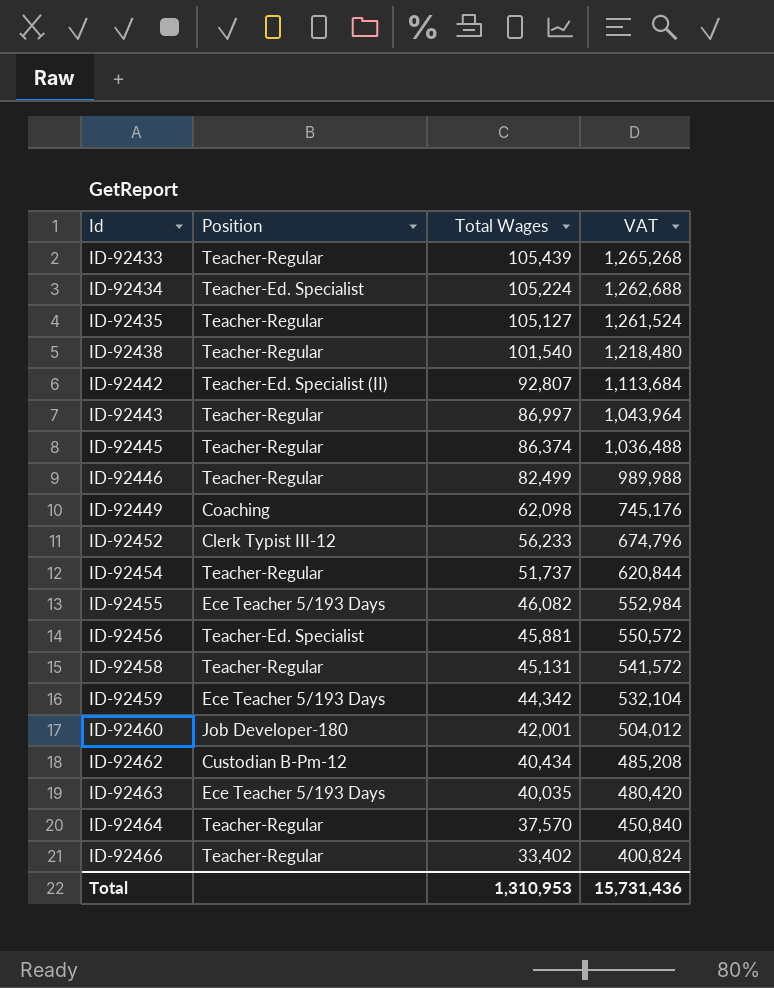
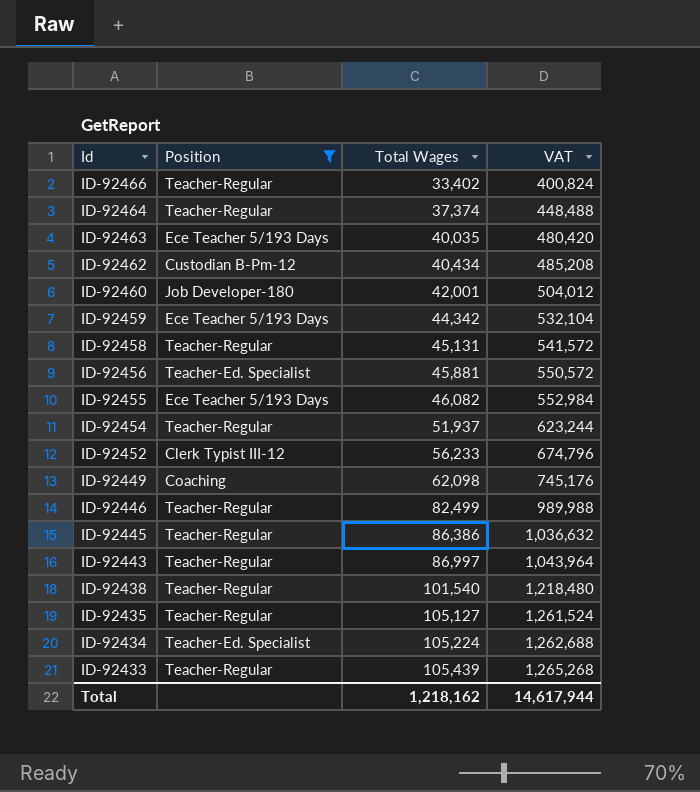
filter: none -> Position != Teacher-Ed. Specialist (II)
row order: Id ascending -> Id descending
ID-92464 | Total Wages: 37,570 -> 37,374
ID-92464 | VAT: 450,840 -> 448,488
ID-92454 | Total Wages: 51,737 -> 51,937
ID-92454 | VAT: 620,844 -> 623,244
ID-92445 | Total Wages: 86,374 -> 86,386
ID-92445 | VAT: 1,036,488 -> 1,036,632
Total | Total Wages: 1,310,953 -> 1,218,162
Total | VAT: 15,731,436 -> 14,617,944

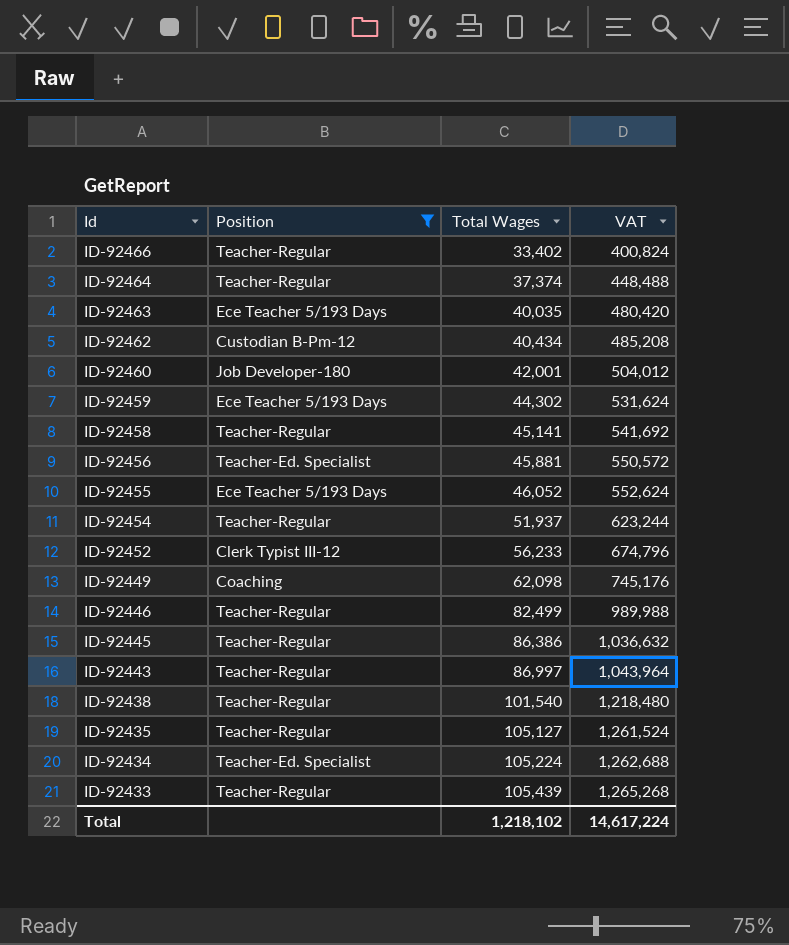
ID-92459 | Total Wages: 44,342 -> 44,302
ID-92459 | VAT: 532,104 -> 531,624
ID-92458 | Total Wages: 45,131 -> 45,141
ID-92458 | VAT: 541,572 -> 541,692
ID-92455 | Total Wages: 46,082 -> 46,052
ID-92455 | VAT: 552,984 -> 552,624
Total | Total Wages: 1,218,162 -> 1,218,102
Total | VAT: 14,617,944 -> 14,617,224

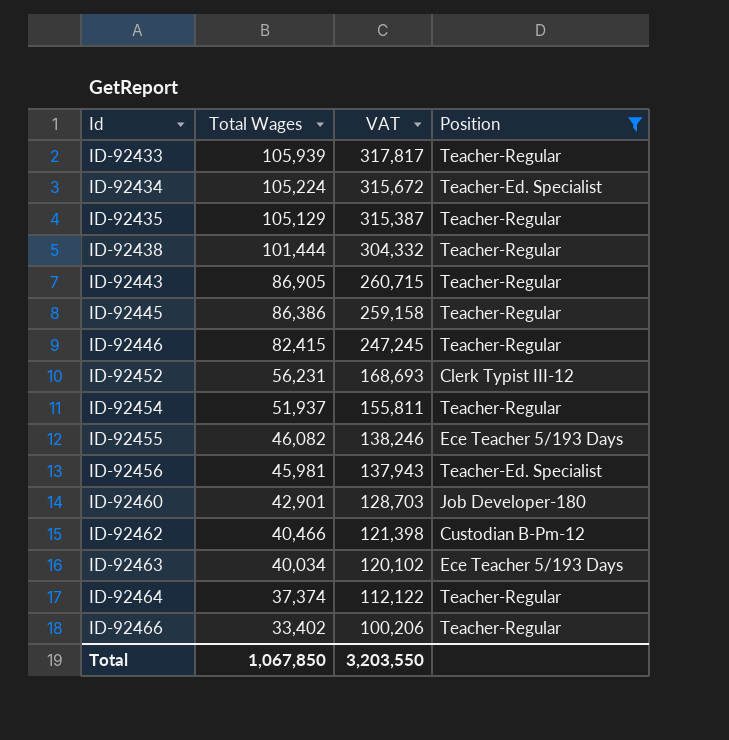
row order: Id descending -> Id ascending
column VAT | formula: [Total Wages] * 12 -> [Total Wages] * 3
column Position | position: 2 -> 4
row ID-92459: Ece Teacher 5/193 Days | 44,302 | 531,624 -> none
row ID-92458: Teacher-Regular | 45,141 | 541,692 -> none
row ID-92449: Coaching | 62,098 | 745,176 -> none
ID-92433 | Total Wages: 105,439 -> 105,939
ID-92435 | Total Wages: 105,127 -> 105,129
ID-92438 | Total Wages: 101,540 -> 101,444
ID-92443 | Total Wages: 86,997 -> 86,905
ID-92446 | Total Wages: 82,499 -> 82,415
ID-92452 | Total Wages: 56,233 -> 56,231
ID-92455 | Total Wages: 46,052 -> 46,082
ID-92456 | Total Wages: 45,881 -> 45,981
ID-92460 | Total Wages: 42,001 -> 42,901
ID-92462 | Total Wages: 40,434 -> 40,466
ID-92463 | Total Wages: 40,035 -> 40,034
Total | Total Wages: 1,218,102 -> 1,067,850
Total | VAT: 14,617,224 -> 3,203,550

